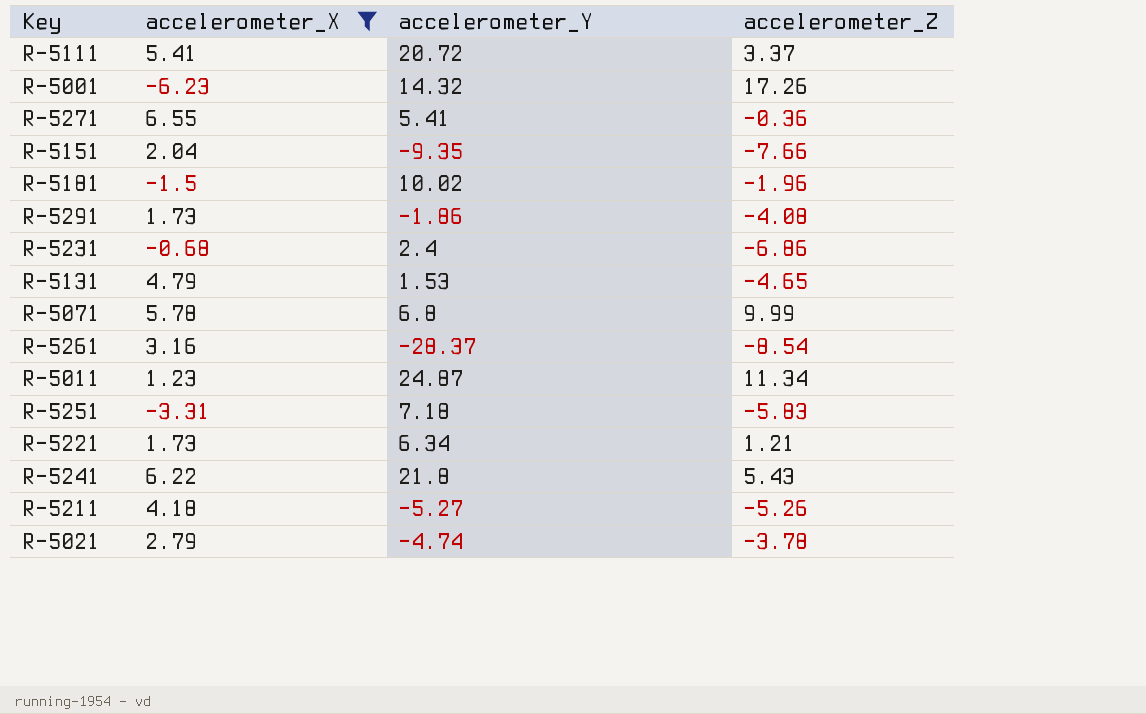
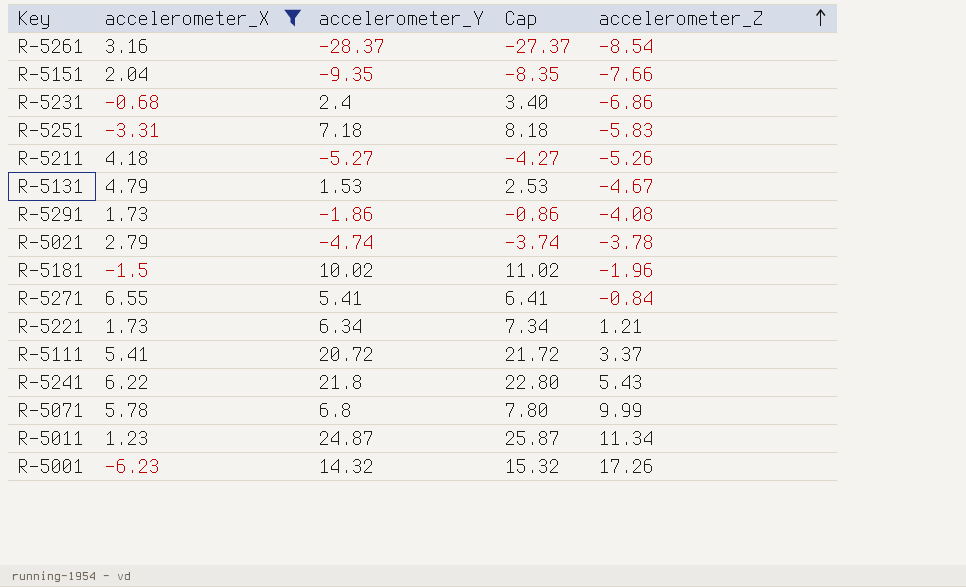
row order: none -> accelerometer_Z ascending
column Cap | formula: none -> [accelerometer_Y] + 1
R-5131 | accelerometer_Z: -4.65 -> -4.67
R-5271 | accelerometer_Z: -0.36 -> -0.84

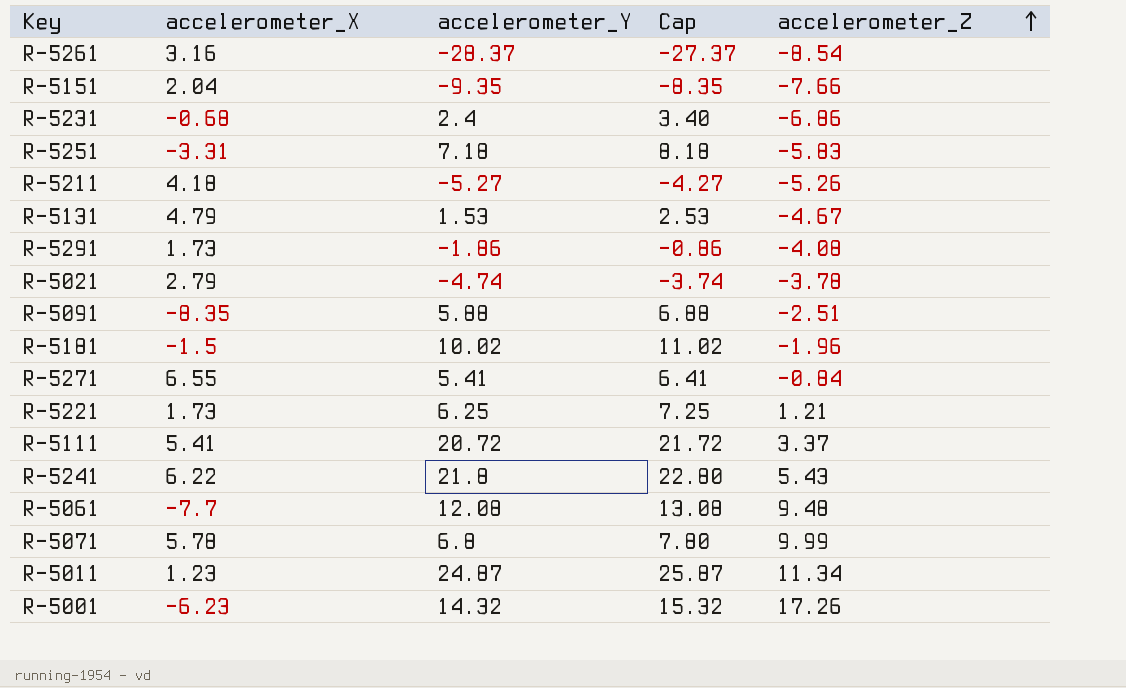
filter: accelerometer_X >= -6.23 -> none
R-5221 | accelerometer_Y: 6.34 -> 6.25
R-5221 | Cap: 7.34 -> 7.25

